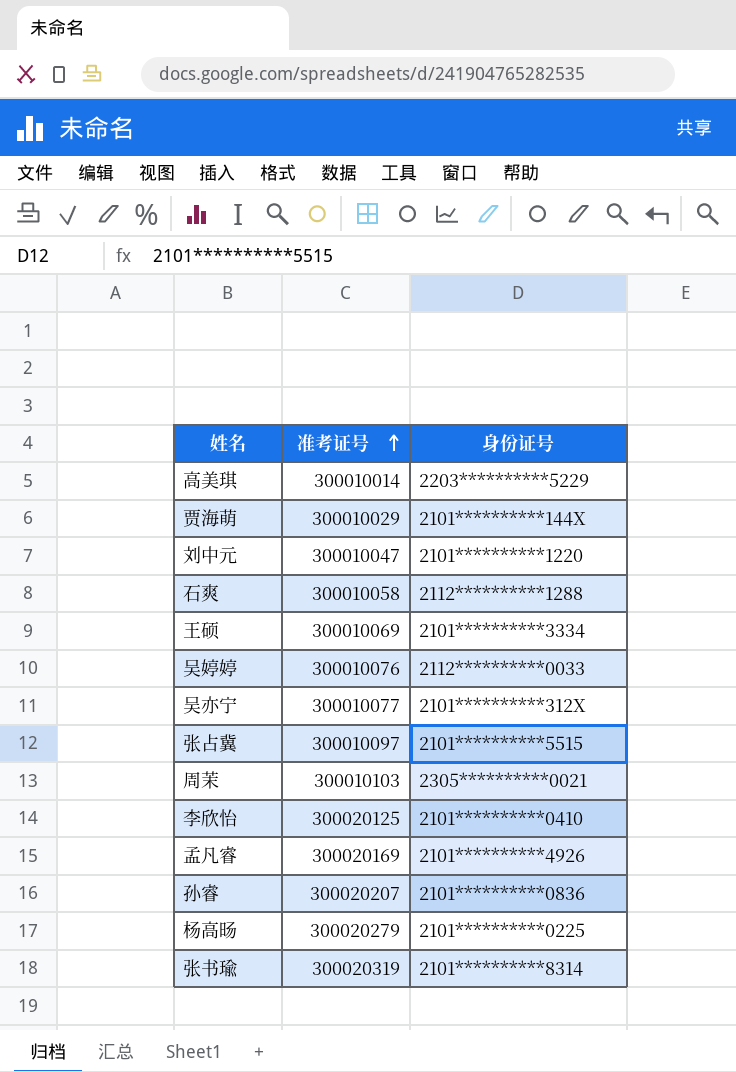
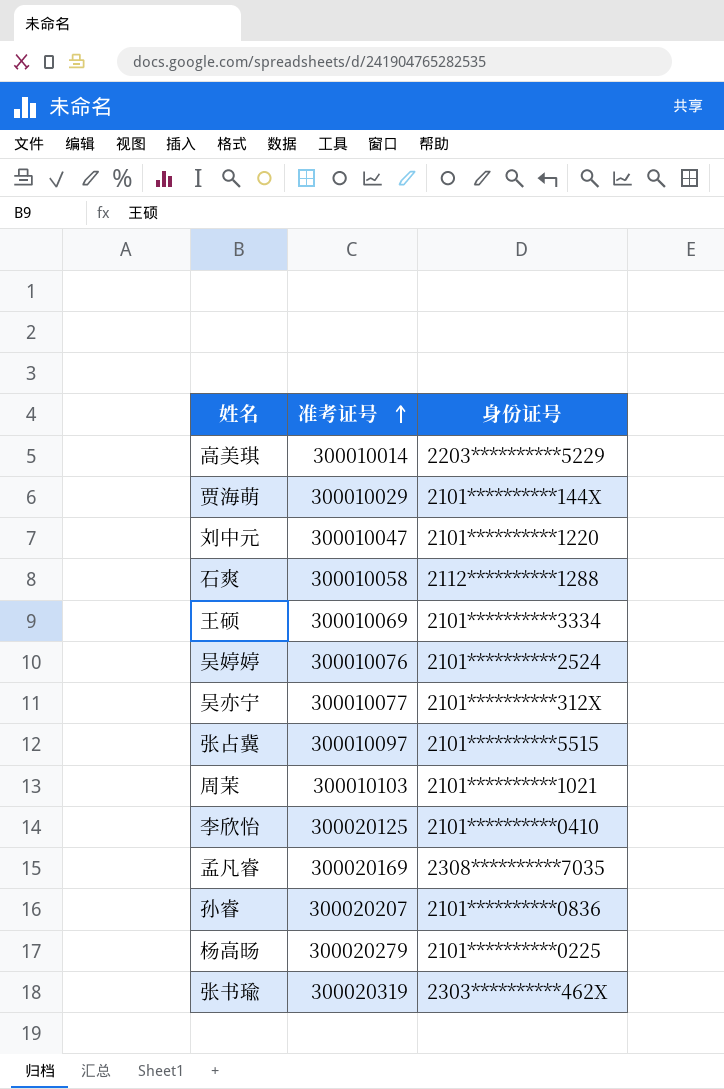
吴婷婷 | 身份证号: 2112**********0033 -> 2101**********2524
周茉 | 身份证号: 2305**********0021 -> 2101**********1021
孟凡睿 | 身份证号: 2101**********4926 -> 2308**********7035
张书瑜 | 身份证号: 2101**********8314 -> 2303**********462X

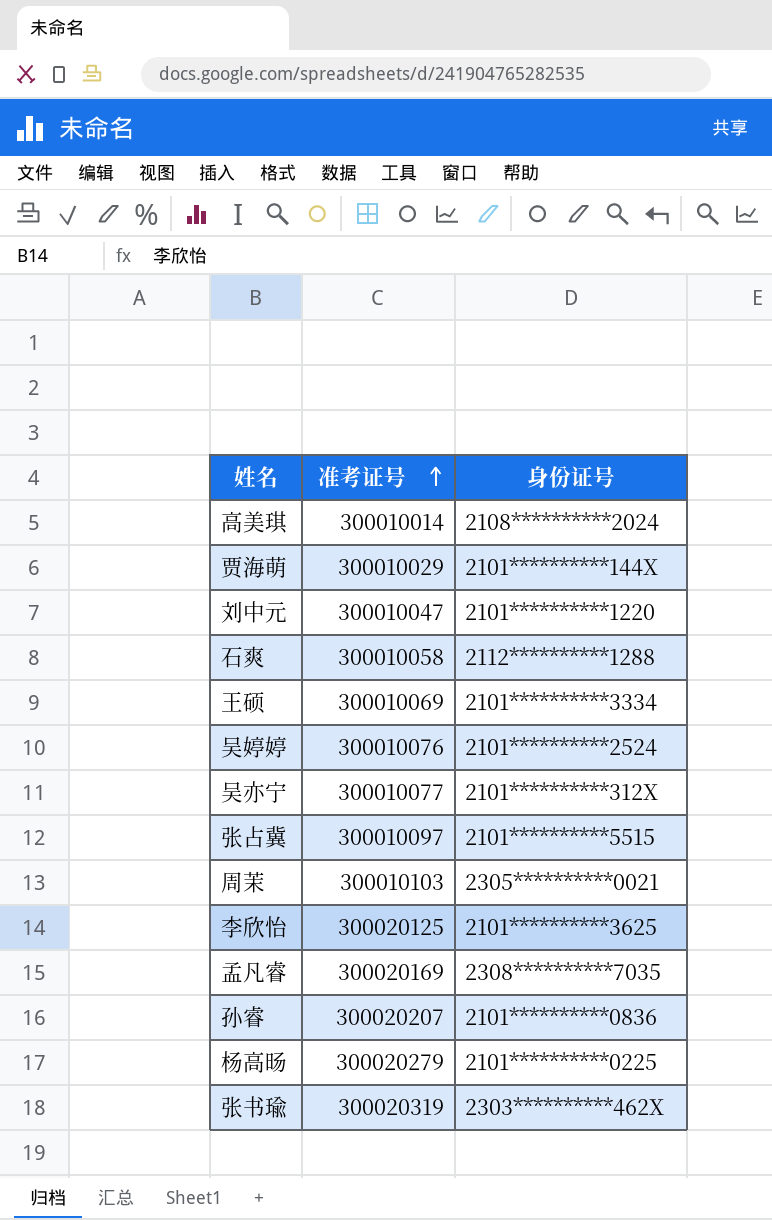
高美琪 | 身份证号: 2203**********5229 -> 2108**********2024
周茉 | 身份证号: 2101**********1021 -> 2305**********0021
李欣怡 | 身份证号: 2101**********0410 -> 2101**********3625

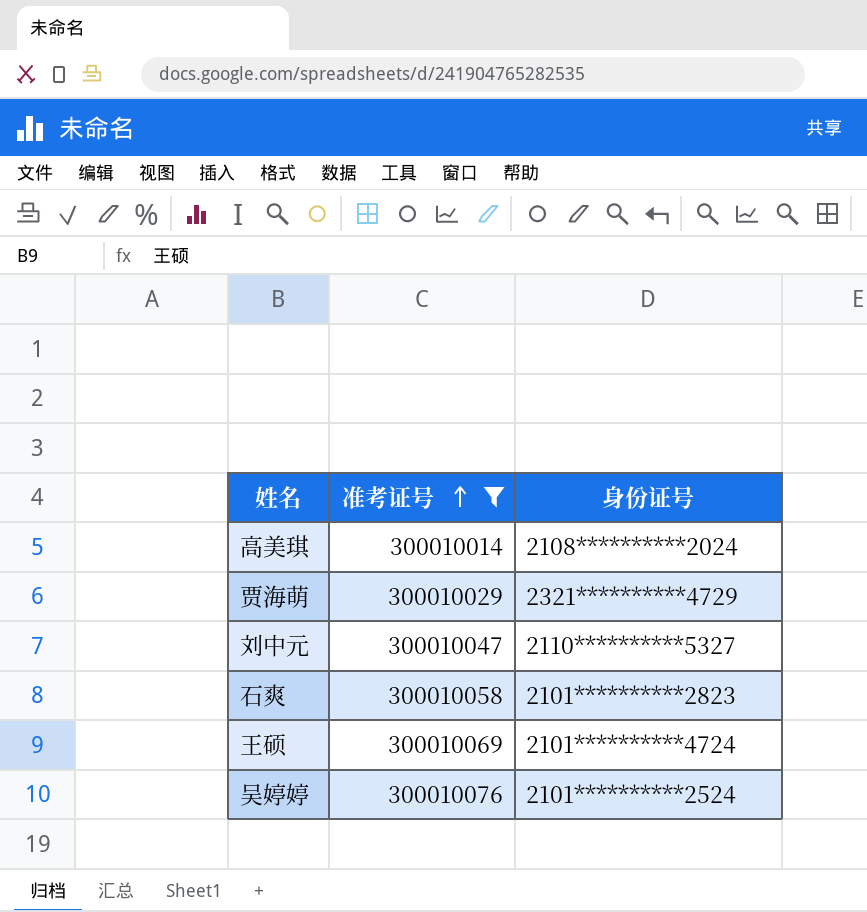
filter: none -> 准考证号 <= 300010076
贾海萌 | 身份证号: 2101**********144X -> 2321**********4729
刘中元 | 身份证号: 2101**********1220 -> 2110**********5327
石爽 | 身份证号: 2112**********1288 -> 2101**********2823
王硕 | 身份证号: 2101**********3334 -> 2101**********4724

